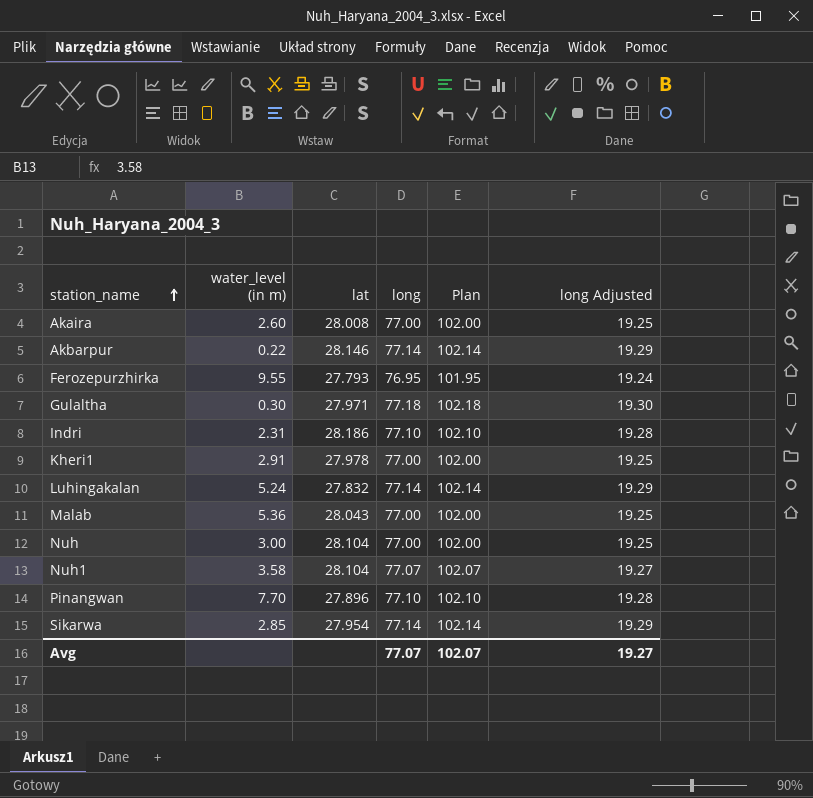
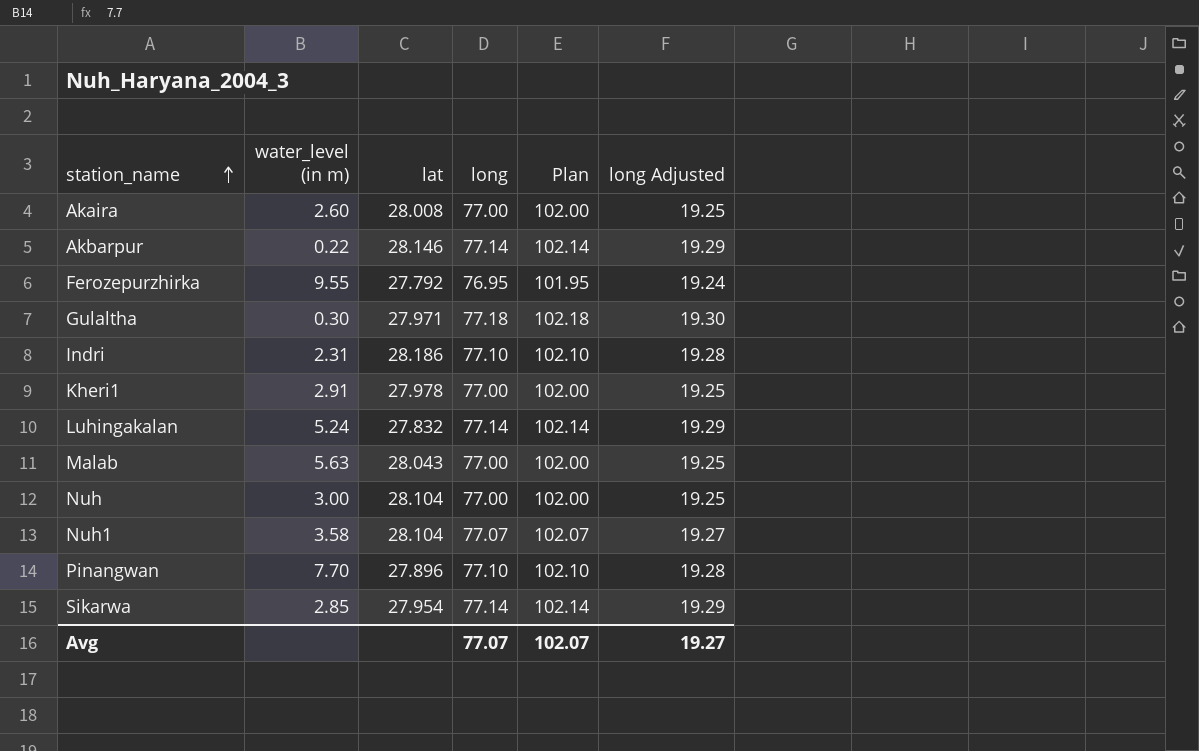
Ferozepurzhirka | lat: 27.793 -> 27.792
Malab | water_level (in m): 5.36 -> 5.63

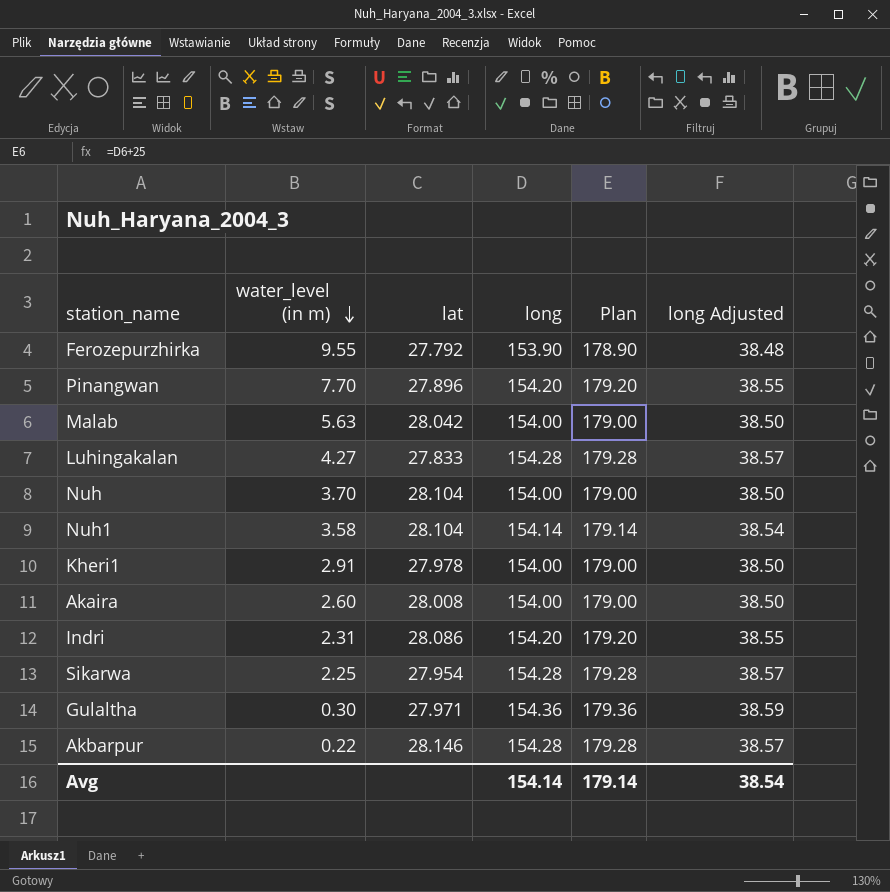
row order: station_name ascending -> water_level (in m) descending
Ferozepurzhirka | long: 76.95 -> 153.90
Ferozepurzhirka | Plan: 101.95 -> 178.90
Ferozepurzhirka | long Adjusted: 19.24 -> 38.48
Pinangwan | long: 77.10 -> 154.20
Pinangwan | Plan: 102.10 -> 179.20
Pinangwan | long Adjusted: 19.28 -> 38.55
Malab | lat: 28.043 -> 28.042
Malab | long: 77.00 -> 154.00
Malab | Plan: 102.00 -> 179.00
Malab | long Adjusted: 19.25 -> 38.50
Luhingakalan | water_level (in m): 5.24 -> 4.27
Luhingakalan | lat: 27.832 -> 27.833
Luhingakalan | long: 77.14 -> 154.28
Luhingakalan | Plan: 102.14 -> 179.28
Luhingakalan | long Adjusted: 19.29 -> 38.57
Nuh | water_level (in m): 3.00 -> 3.70
Nuh | long: 77.00 -> 154.00
Nuh | Plan: 102.00 -> 179.00
Nuh | long Adjusted: 19.25 -> 38.50
Nuh1 | long: 77.07 -> 154.14
Nuh1 | Plan: 102.07 -> 179.14
Nuh1 | long Adjusted: 19.27 -> 38.54
Kheri1 | long: 77.00 -> 154.00
Kheri1 | Plan: 102.00 -> 179.00
Kheri1 | long Adjusted: 19.25 -> 38.50
Akaira | long: 77.00 -> 154.00
Akaira | Plan: 102.00 -> 179.00
Akaira | long Adjusted: 19.25 -> 38.50
Indri | lat: 28.186 -> 28.086
Indri | long: 77.10 -> 154.20
Indri | Plan: 102.10 -> 179.20
Indri | long Adjusted: 19.28 -> 38.55
Sikarwa | water_level (in m): 2.85 -> 2.25
Sikarwa | long: 77.14 -> 154.28
Sikarwa | Plan: 102.14 -> 179.28
Sikarwa | long Adjusted: 19.29 -> 38.57
Gulaltha | long: 77.18 -> 154.36
Gulaltha | Plan: 102.18 -> 179.36
Gulaltha | long Adjusted: 19.30 -> 38.59
Akbarpur | long: 77.14 -> 154.28
Akbarpur | Plan: 102.14 -> 179.28
Akbarpur | long Adjusted: 19.29 -> 38.57
Avg | long: 77.07 -> 154.14
Avg | Plan: 102.07 -> 179.14
Avg | long Adjusted: 19.27 -> 38.54

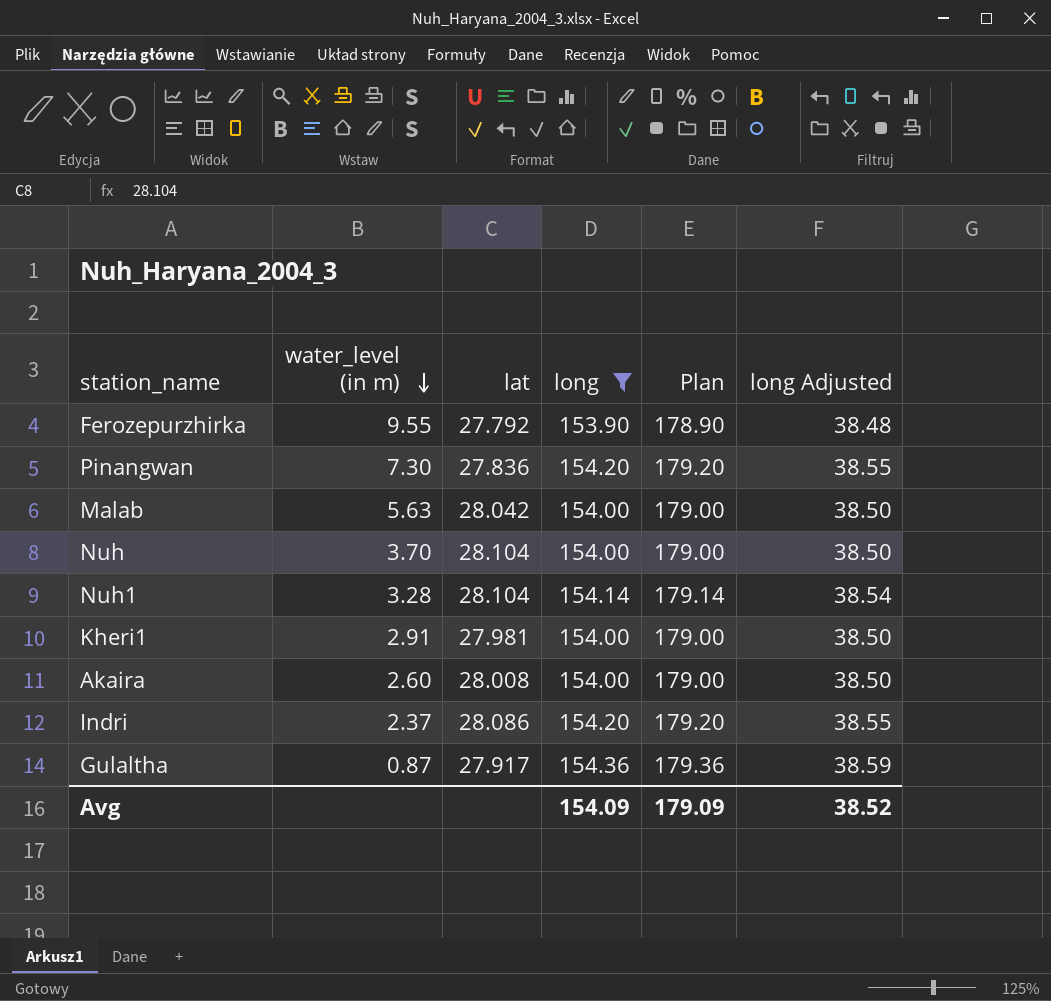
filter: none -> long != 154.28
Pinangwan | water_level (in m): 7.70 -> 7.30
Pinangwan | lat: 27.896 -> 27.836
Nuh1 | water_level (in m): 3.58 -> 3.28
Kheri1 | lat: 27.978 -> 27.981
Indri | water_level (in m): 2.31 -> 2.37
Gulaltha | water_level (in m): 0.30 -> 0.87
Gulaltha | lat: 27.971 -> 27.917
Avg | long: 154.14 -> 154.09
Avg | Plan: 179.14 -> 179.09
Avg | long Adjusted: 38.54 -> 38.52

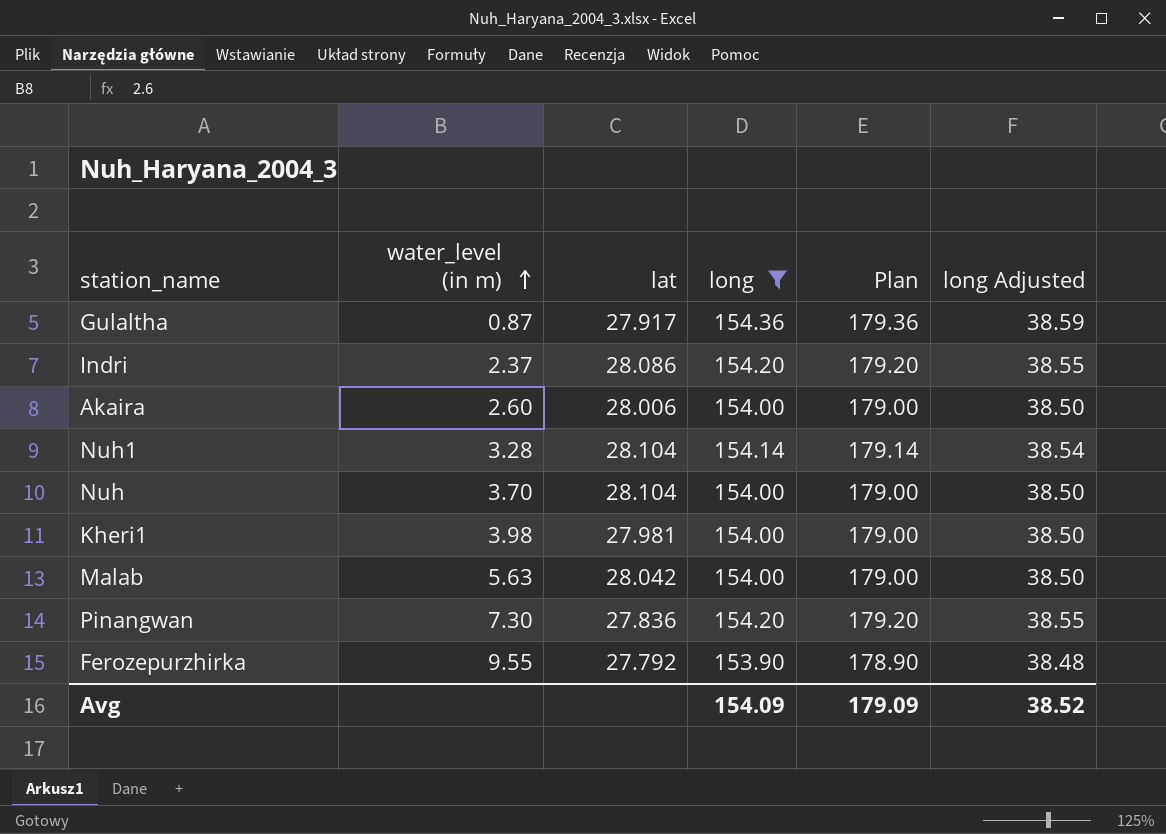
row order: water_level (in m) descending -> water_level (in m) ascending
Akaira | lat: 28.008 -> 28.006
Kheri1 | water_level (in m): 2.91 -> 3.98

